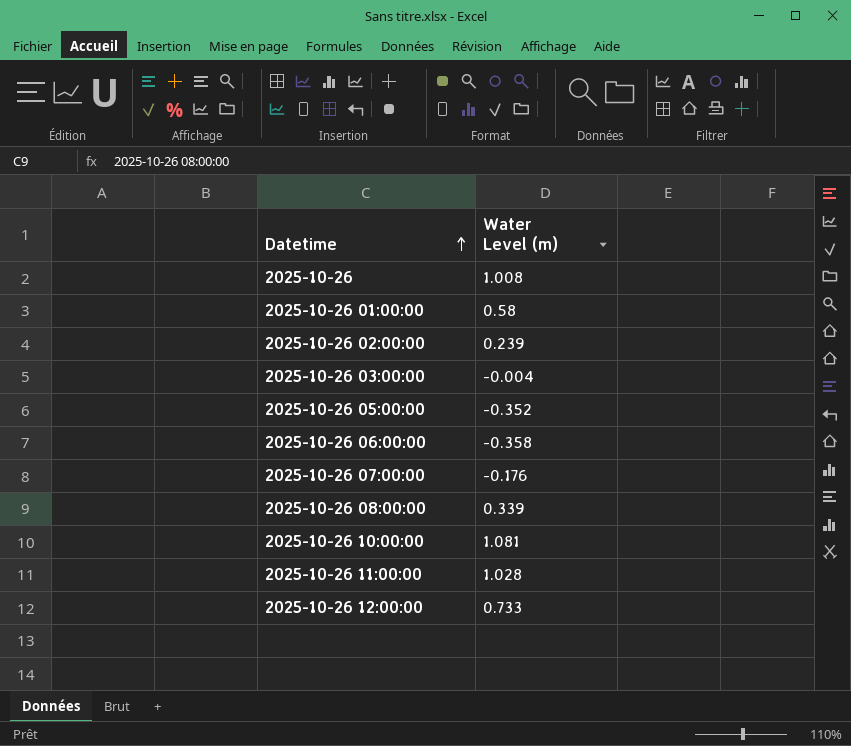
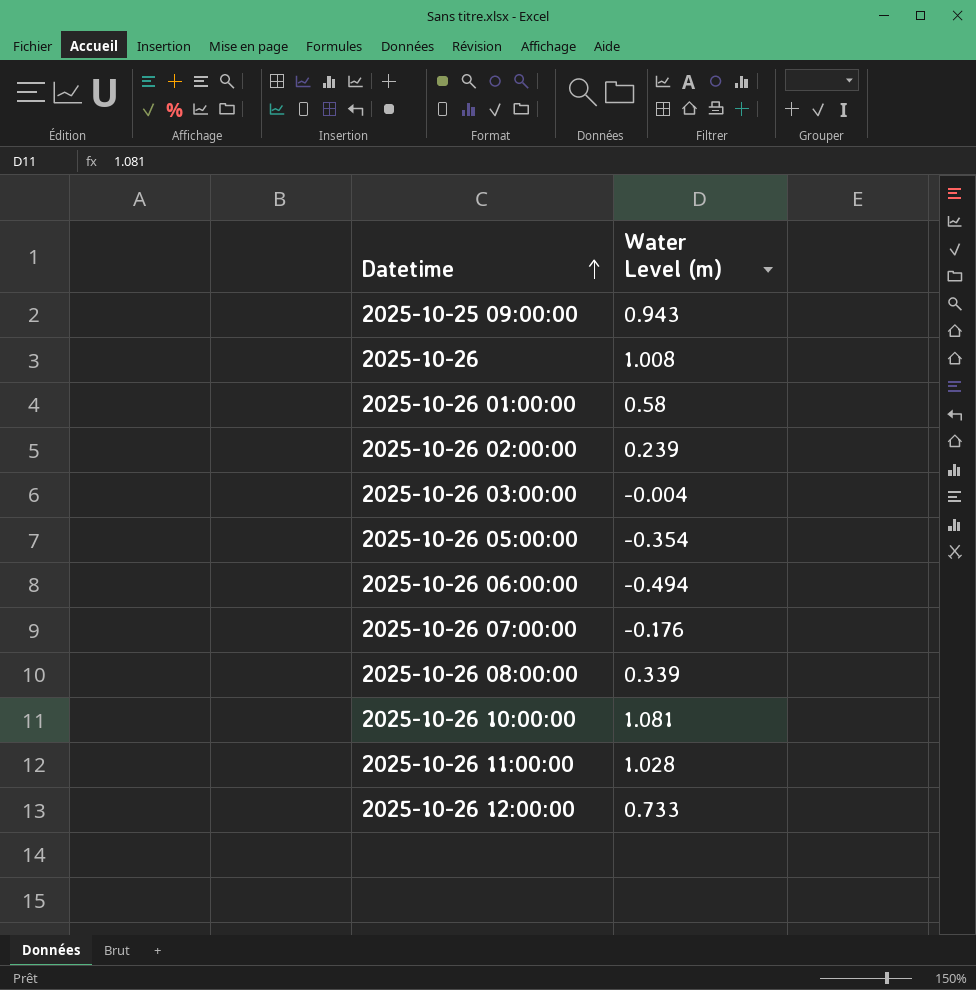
row 2025-10-25 09:00:00: none -> 0.943
2025-10-26 05:00:00 | Water Level (m): -0.352 -> -0.354
2025-10-26 06:00:00 | Water Level (m): -0.358 -> -0.494

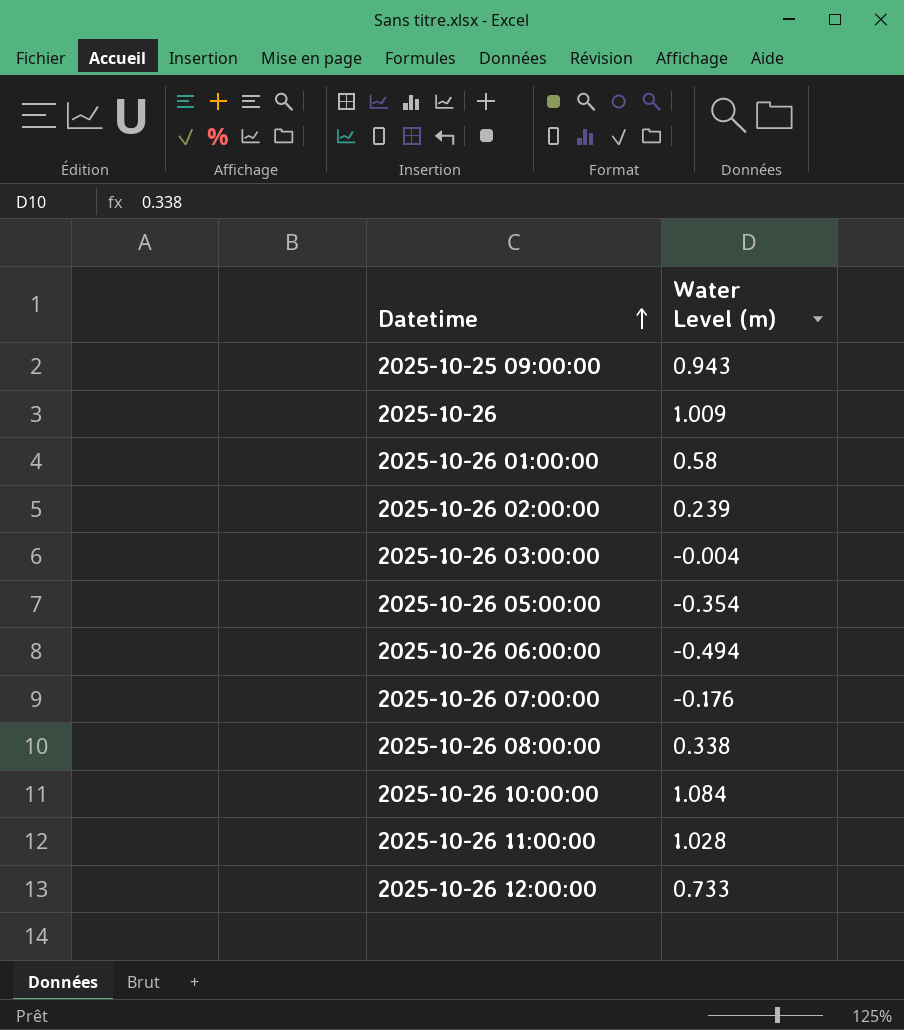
2025-10-26 | Water Level (m): 1.008 -> 1.009
2025-10-26 08:00:00 | Water Level (m): 0.339 -> 0.338
2025-10-26 10:00:00 | Water Level (m): 1.081 -> 1.084

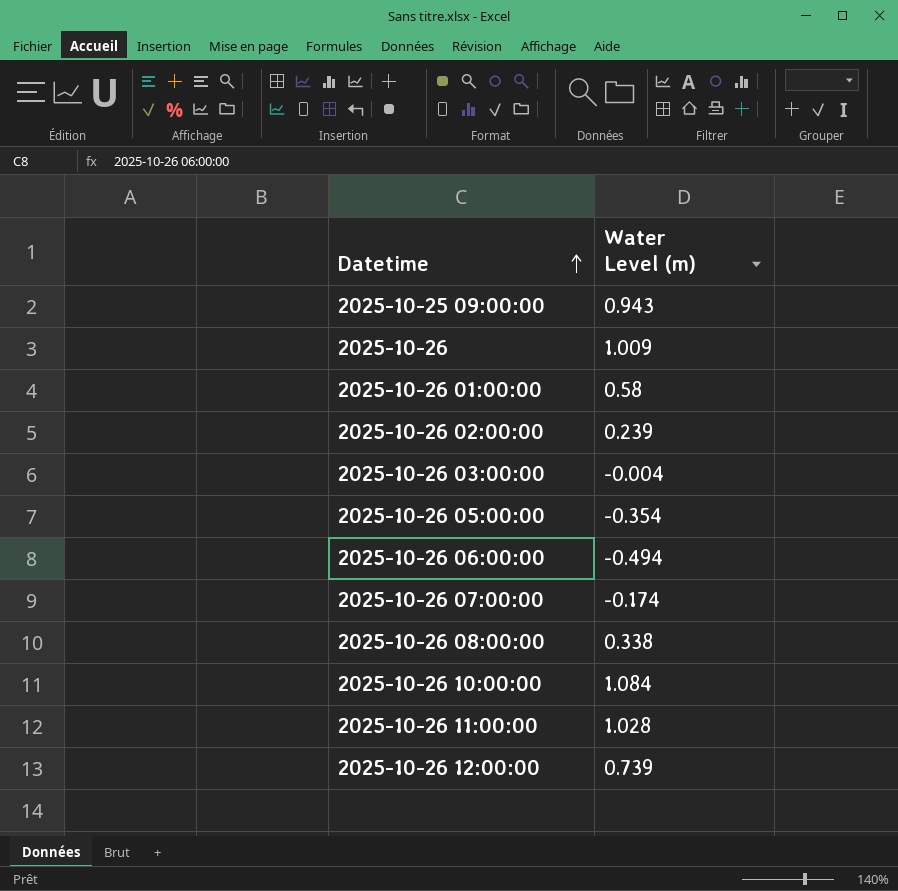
2025-10-26 07:00:00 | Water Level (m): -0.176 -> -0.174
2025-10-26 12:00:00 | Water Level (m): 0.733 -> 0.739

